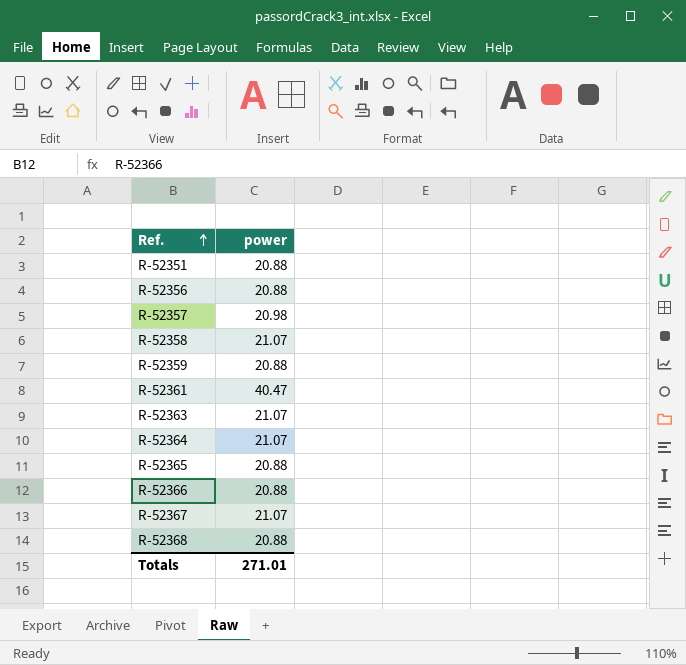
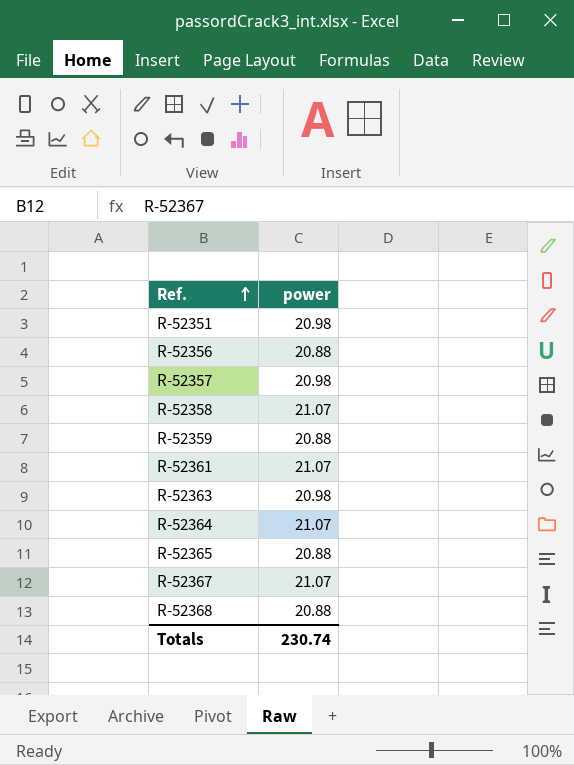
row R-52366: 20.88 -> none
R-52351 | power: 20.88 -> 20.98
R-52361 | power: 40.47 -> 21.07
R-52363 | power: 21.07 -> 20.98
Totals | power: 271.01 -> 230.74

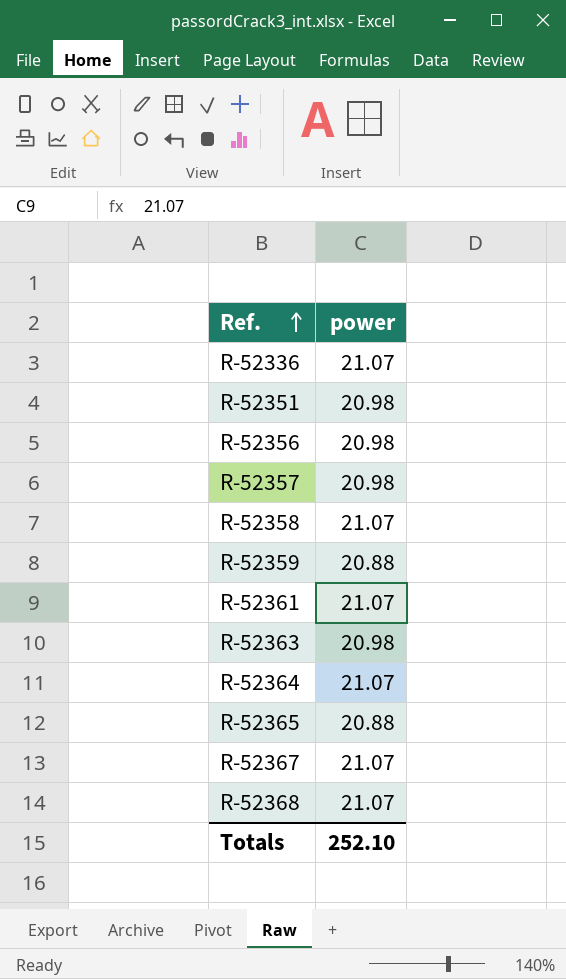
row R-52336: none -> 21.07
R-52356 | power: 20.88 -> 20.98
R-52368 | power: 20.88 -> 21.07
Totals | power: 230.74 -> 252.10

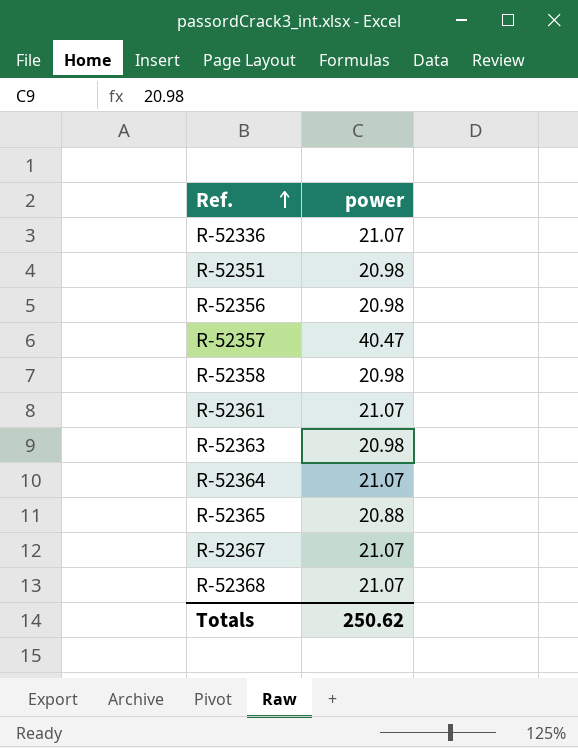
row R-52359: 20.88 -> none
R-52357 | power: 20.98 -> 40.47
R-52358 | power: 21.07 -> 20.98
Totals | power: 252.10 -> 250.62

